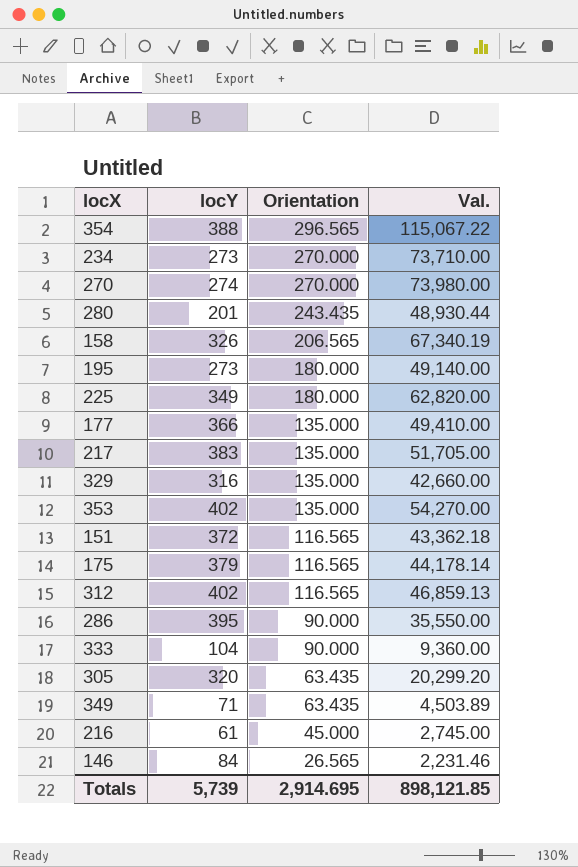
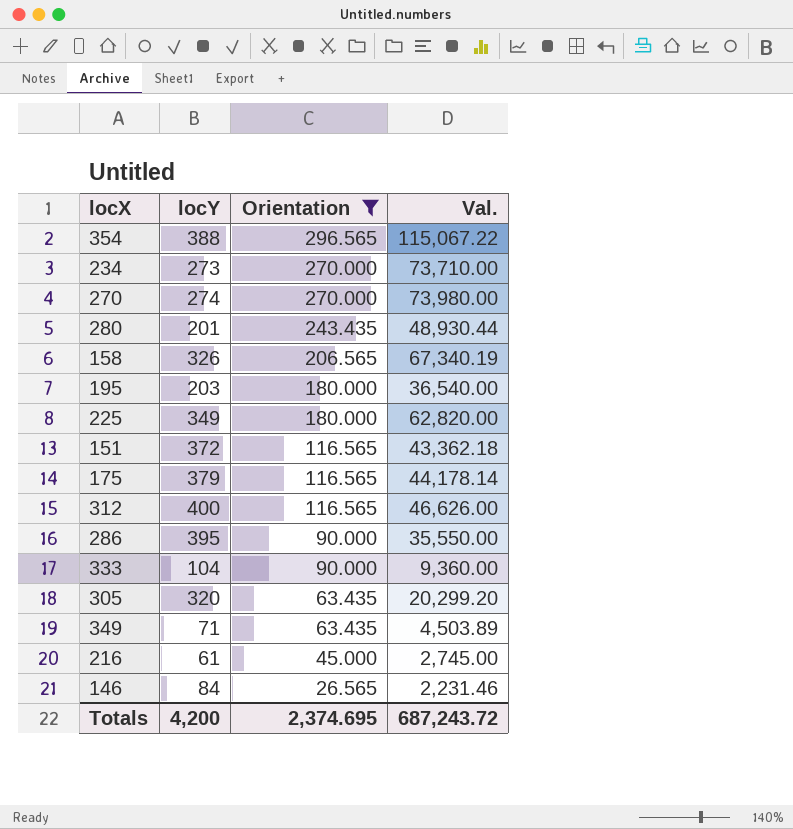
filter: none -> Orientation != 135.000
195 | locY: 273 -> 203
195 | Val.: 49,140.00 -> 36,540.00
312 | locY: 402 -> 400
312 | Val.: 46,859.13 -> 46,626.00
Totals | locY: 5,739 -> 4,200
Totals | Orientation: 2,914.695 -> 2,374.695
Totals | Val.: 898,121.85 -> 687,243.72

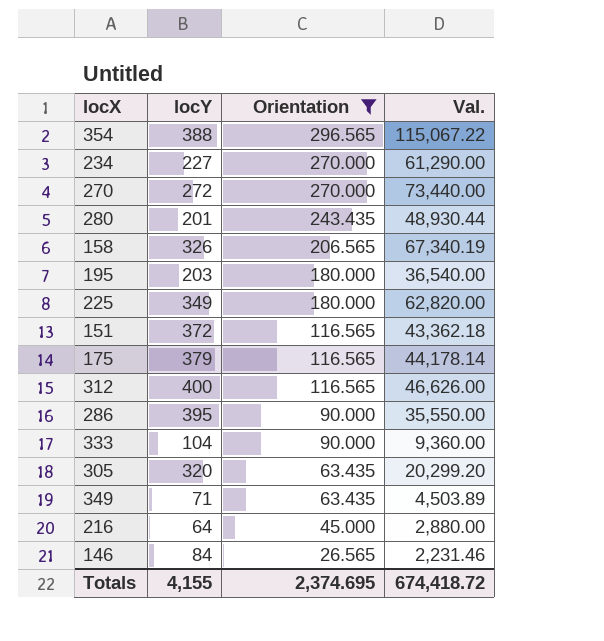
234 | locY: 273 -> 227
234 | Val.: 73,710.00 -> 61,290.00
270 | locY: 274 -> 272
270 | Val.: 73,980.00 -> 73,440.00
216 | locY: 61 -> 64
216 | Val.: 2,745.00 -> 2,880.00
Totals | locY: 4,200 -> 4,155
Totals | Val.: 687,243.72 -> 674,418.72

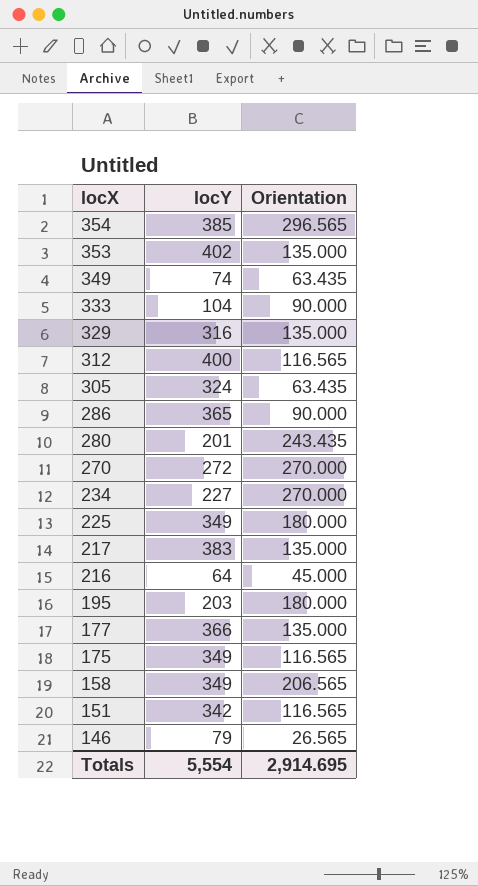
filter: Orientation != 135.000 -> none
row order: Orientation descending -> locX descending
column Val. | formula: [locY] * [Orientation] -> none
354 | locY: 388 -> 385
349 | locY: 71 -> 74
305 | locY: 320 -> 324
286 | locY: 395 -> 365
175 | locY: 379 -> 349
158 | locY: 326 -> 349
151 | locY: 372 -> 342
146 | locY: 84 -> 79
Totals | locY: 4,155 -> 5,554
Totals | Orientation: 2,374.695 -> 2,914.695

